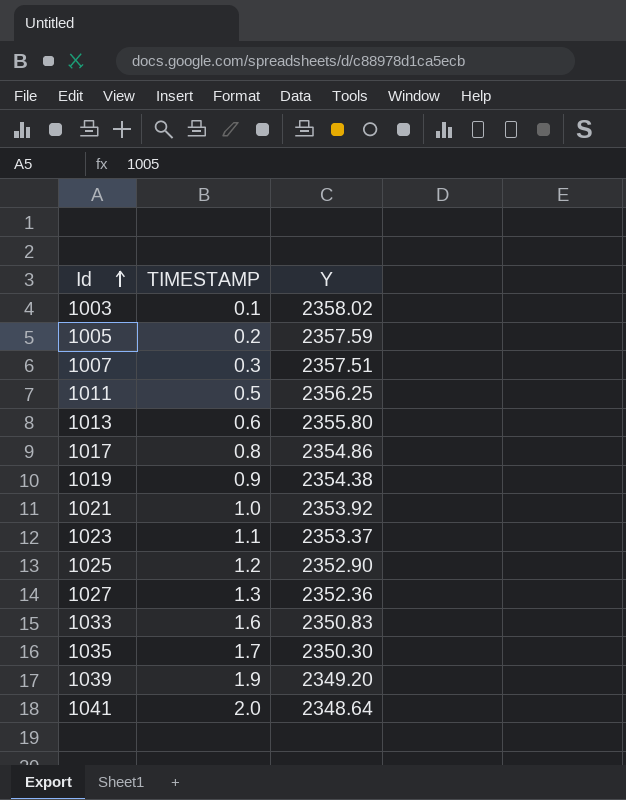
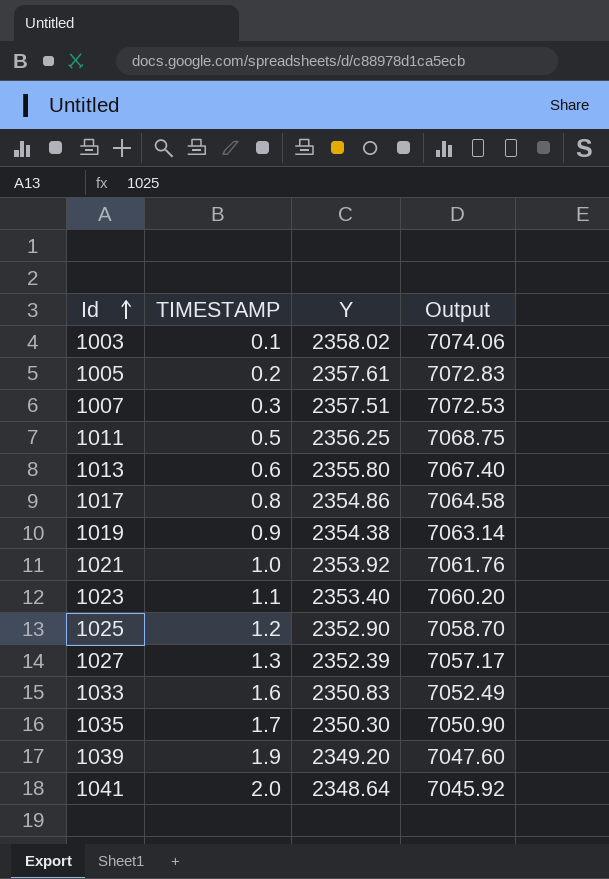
column Output | formula: none -> [Y] * 3
1005 | Y: 2357.59 -> 2357.61
1023 | Y: 2353.37 -> 2353.40
1027 | Y: 2352.36 -> 2352.39

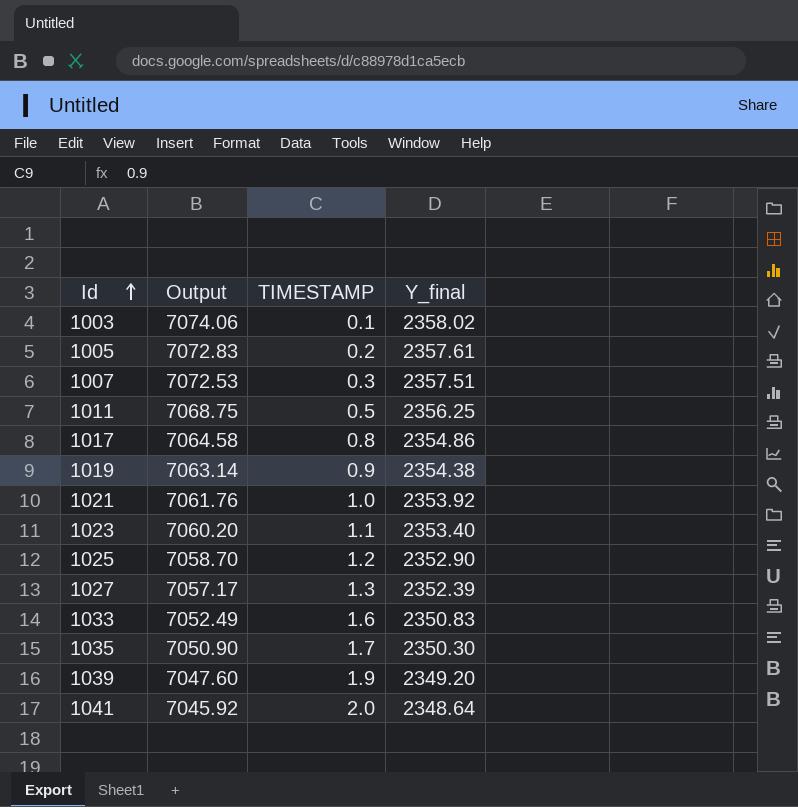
column Output | position: 4 -> 2
column name: Y -> Y_final
row 1013: 0.6 | 2355.80 | 7067.40 -> none

